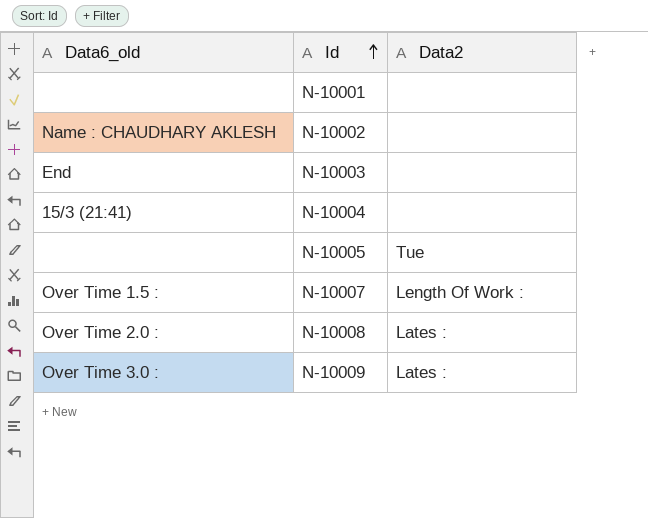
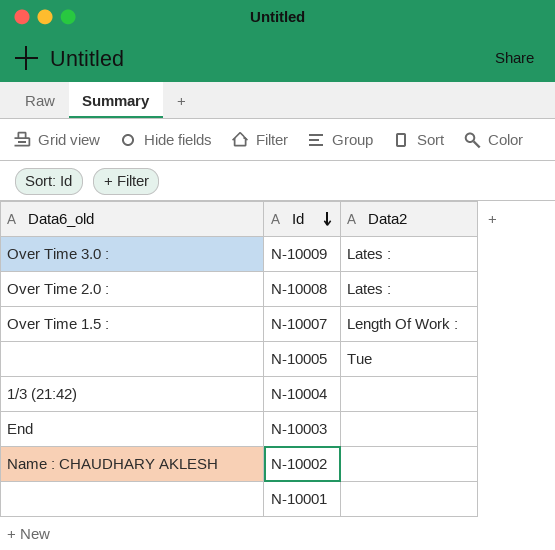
row order: Id ascending -> Id descending
N-10004 | Data6_old: 15/3 (21:41) -> 1/3 (21:42)

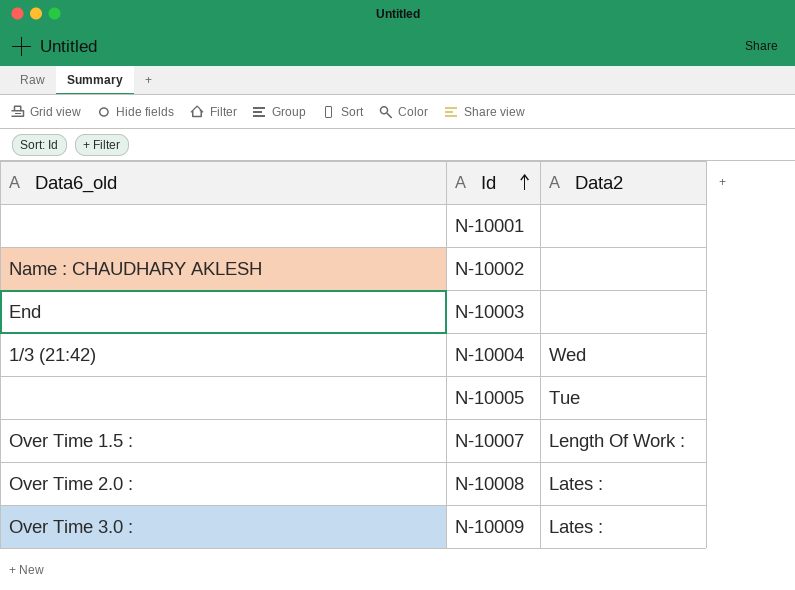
row order: Id descending -> Id ascending
N-10004 | Data2: none -> Wed

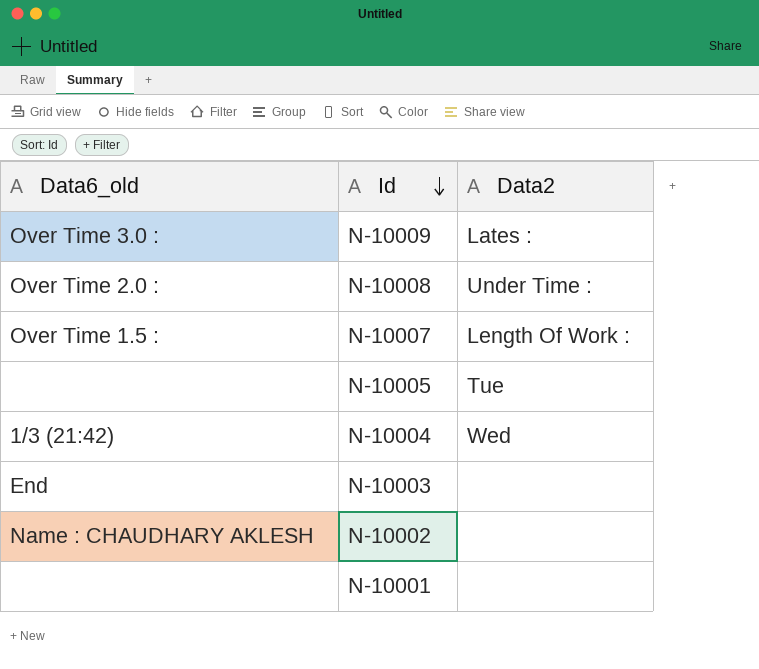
row order: Id ascending -> Id descending
N-10008 | Data2: Lates : -> Under Time :

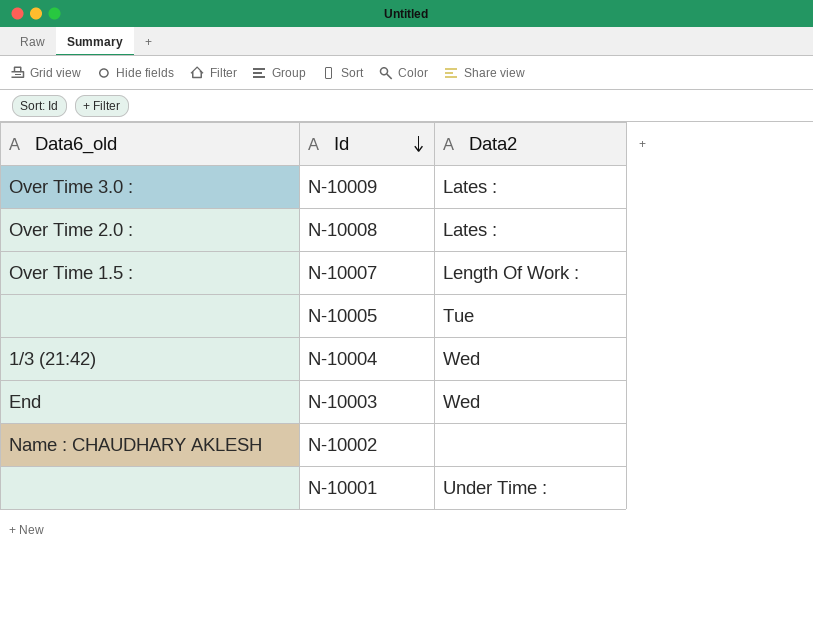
N-10008 | Data2: Under Time : -> Lates :
N-10003 | Data2: none -> Wed
N-10001 | Data2: none -> Under Time :

